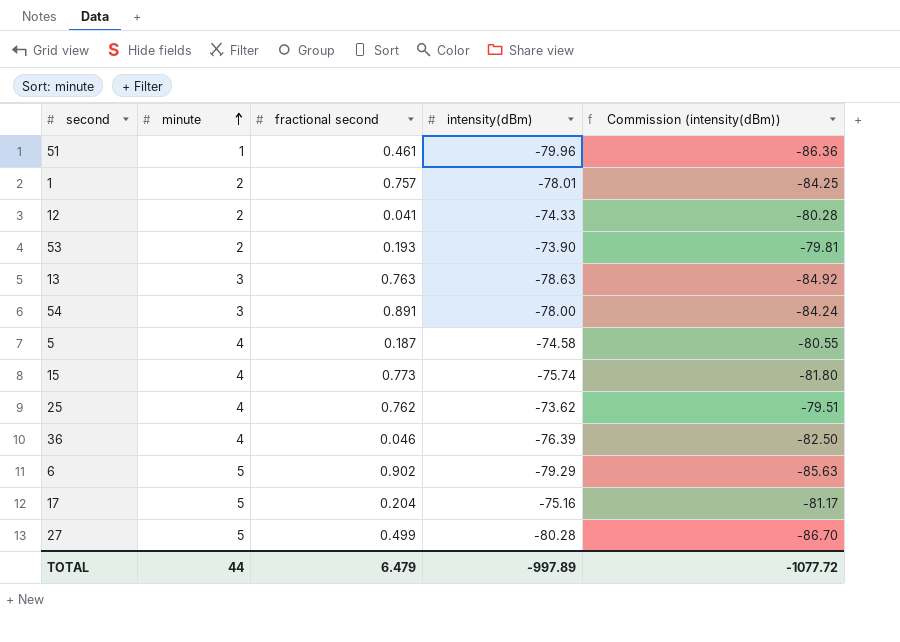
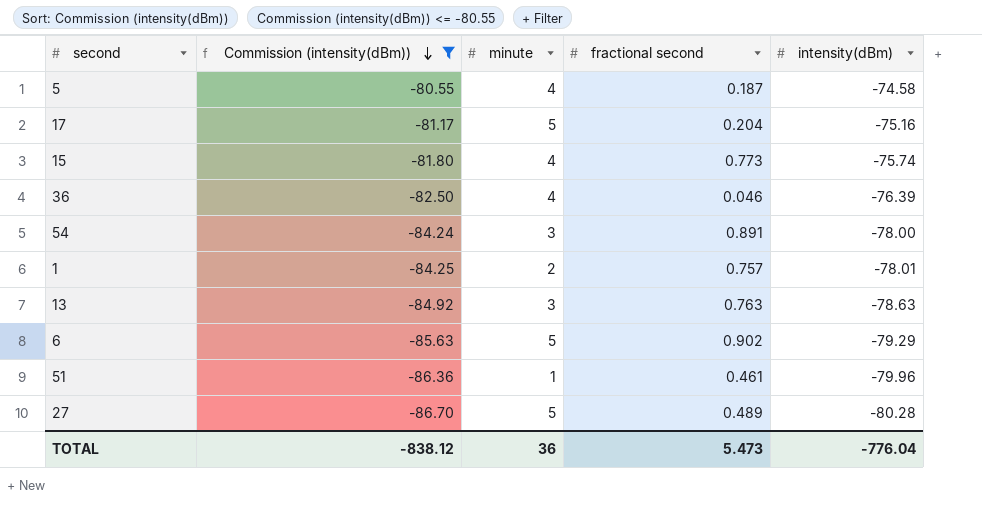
filter: none -> Commission (intensity(dBm)) <= -80.55
row order: minute ascending -> Commission (intensity(dBm)) descending
column Commission (intensity(dBm)) | position: 5 -> 2
27 | fractional second: 0.499 -> 0.489
TOTAL | Commission (intensity(dBm)): -1077.72 -> -838.12
TOTAL | minute: 44 -> 36
TOTAL | fractional second: 6.479 -> 5.473
TOTAL | intensity(dBm): -997.89 -> -776.04

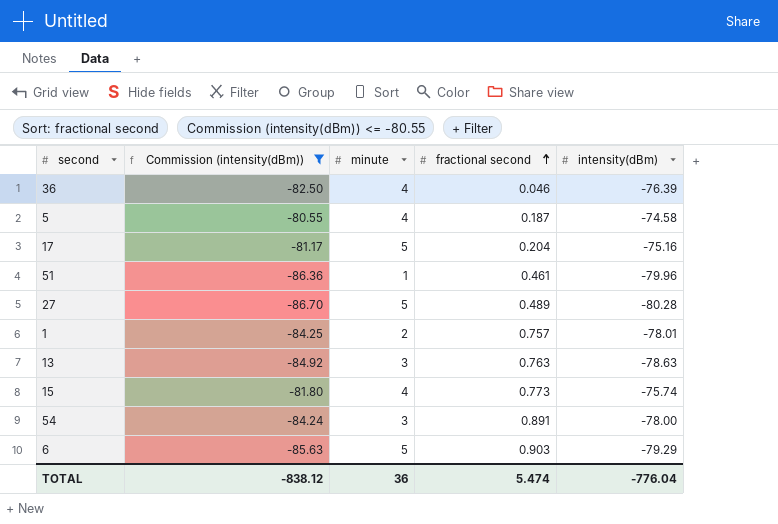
row order: Commission (intensity(dBm)) descending -> fractional second ascending
6 | fractional second: 0.902 -> 0.903
TOTAL | fractional second: 5.473 -> 5.474

